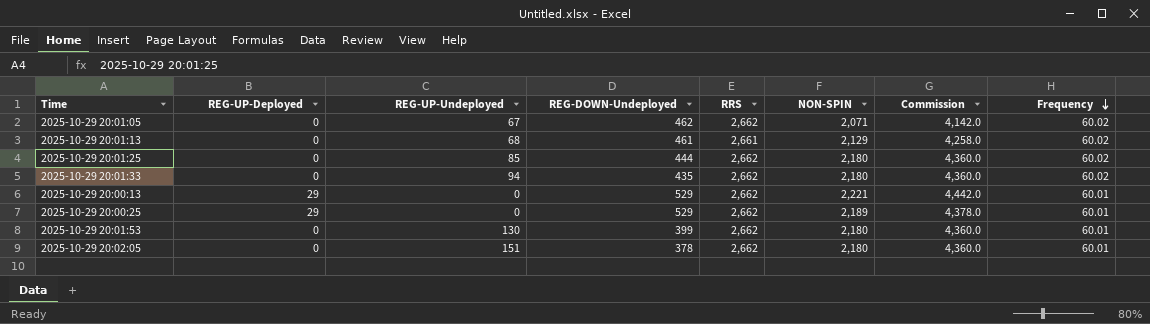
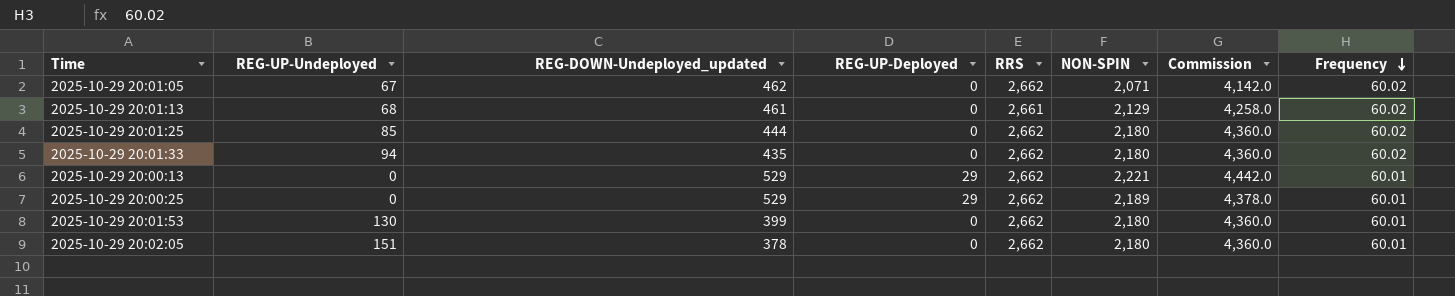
column name: REG-DOWN-Undeployed -> REG-DOWN-Undeployed_updated
column REG-UP-Deployed | position: 2 -> 4

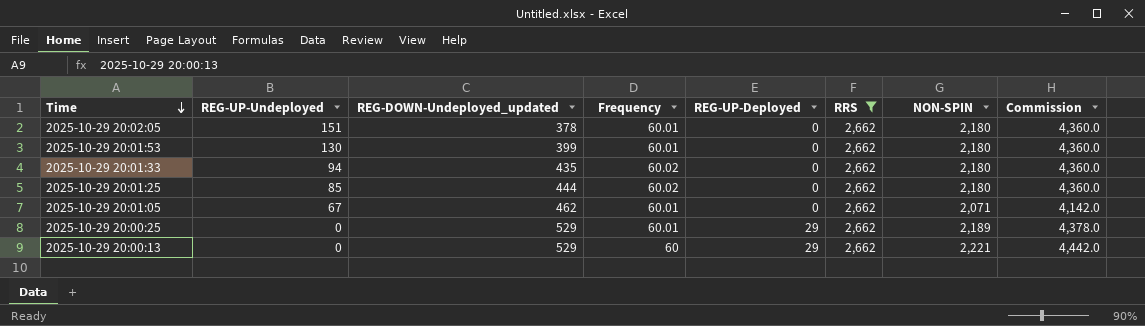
filter: none -> RRS = 2,662
row order: Frequency descending -> Time descending
column Frequency | position: 8 -> 4
2025-10-29 20:01:05 | Frequency: 60.02 -> 60.01
2025-10-29 20:00:13 | Frequency: 60.01 -> 60

